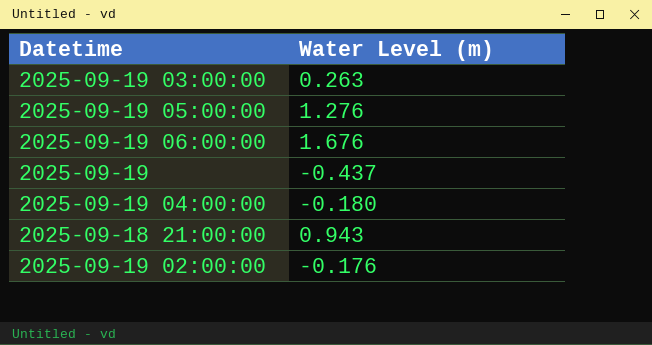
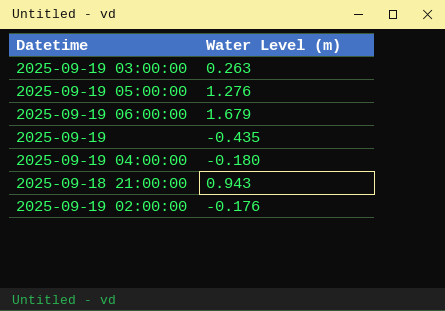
2025-09-19 06:00:00 | Water Level (m): 1.676 -> 1.679
2025-09-19 | Water Level (m): -0.437 -> -0.435

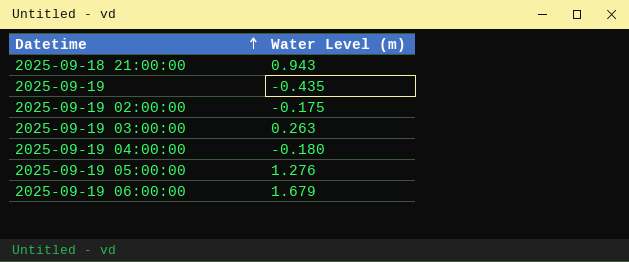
row order: none -> Datetime ascending
2025-09-19 02:00:00 | Water Level (m): -0.176 -> -0.175

